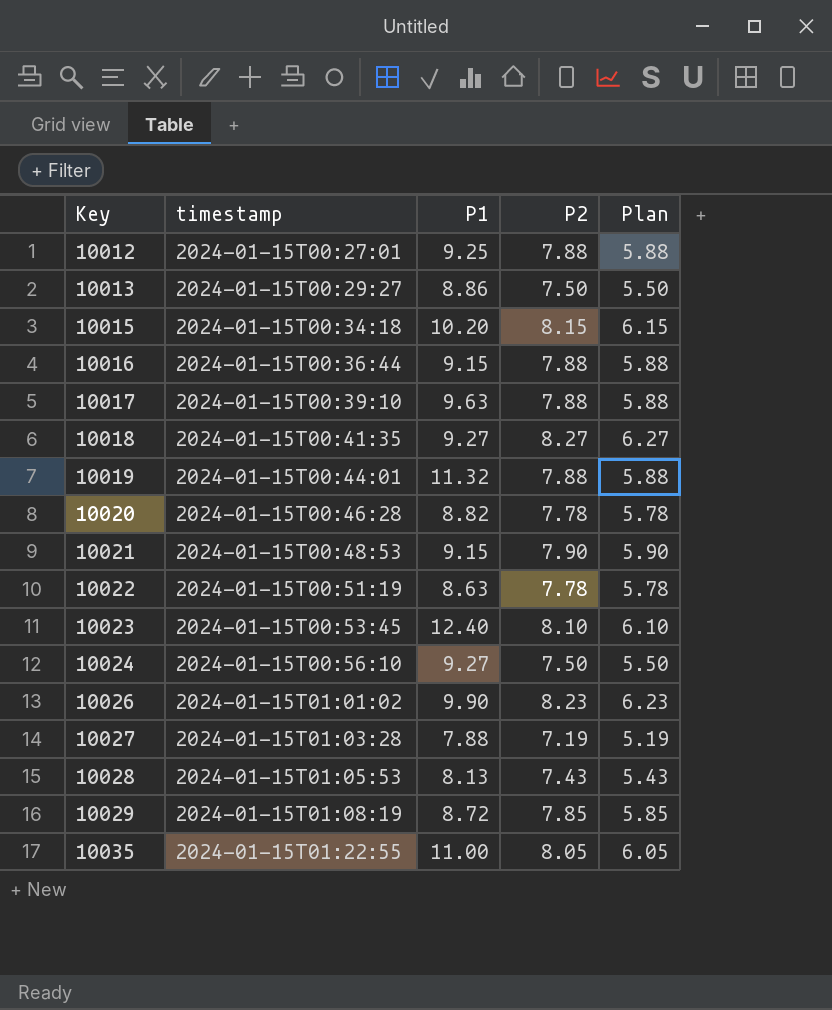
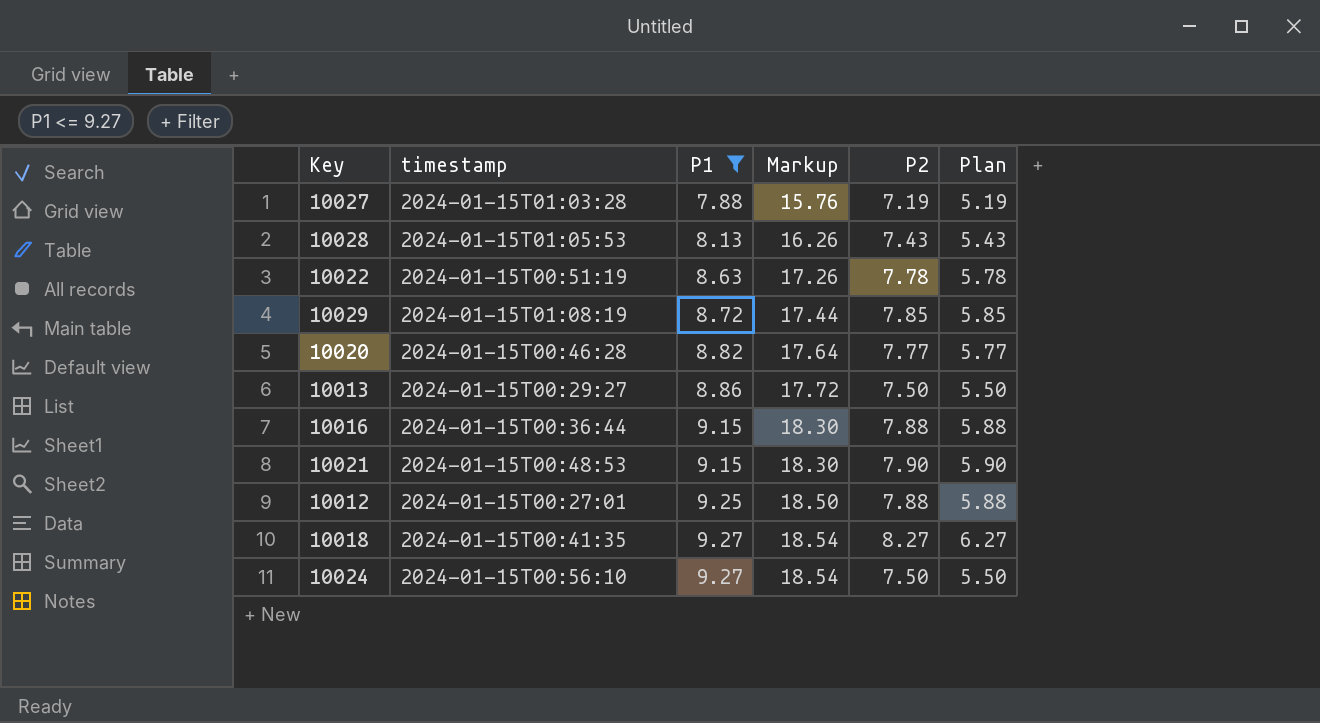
filter: none -> P1 <= 9.27
row order: Key ascending -> P1 ascending
column Markup | formula: none -> [P1] * 2
10020 | P2: 7.78 -> 7.77
10020 | Plan: 5.78 -> 5.77

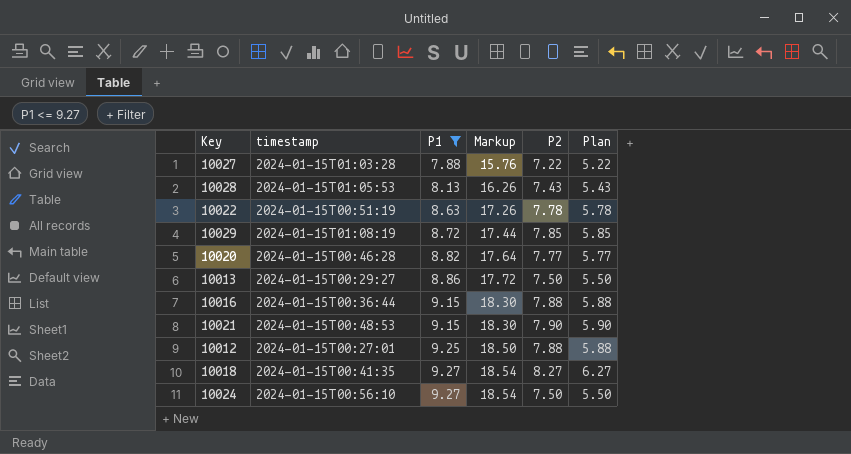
10027 | P2: 7.19 -> 7.22
10027 | Plan: 5.19 -> 5.22

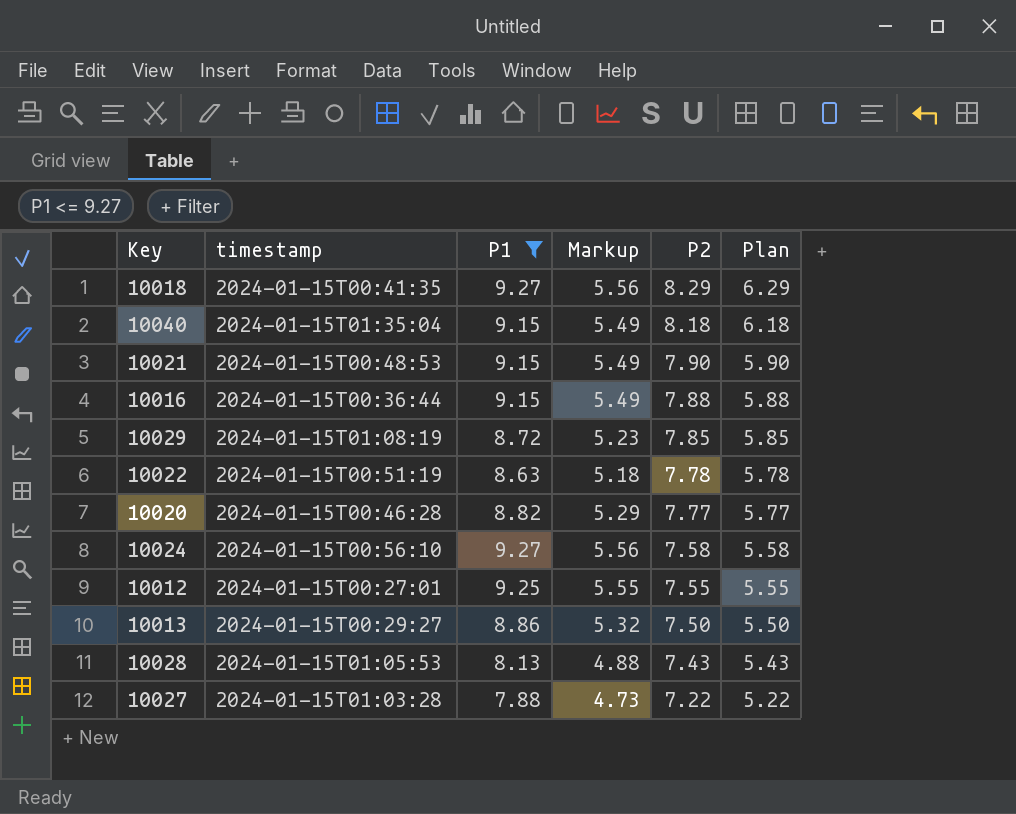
row order: P1 ascending -> P2 descending
column Markup | formula: [P1] * 2 -> [P1] * 0.6
10018 | P2: 8.27 -> 8.29
10018 | Plan: 6.27 -> 6.29
row 10040: none -> 2024-01-15T01:35:04 | 9.15 | 5.49 | 8.18 | 6.18
10024 | P2: 7.50 -> 7.58
10024 | Plan: 5.50 -> 5.58
10012 | P2: 7.88 -> 7.55
10012 | Plan: 5.88 -> 5.55

